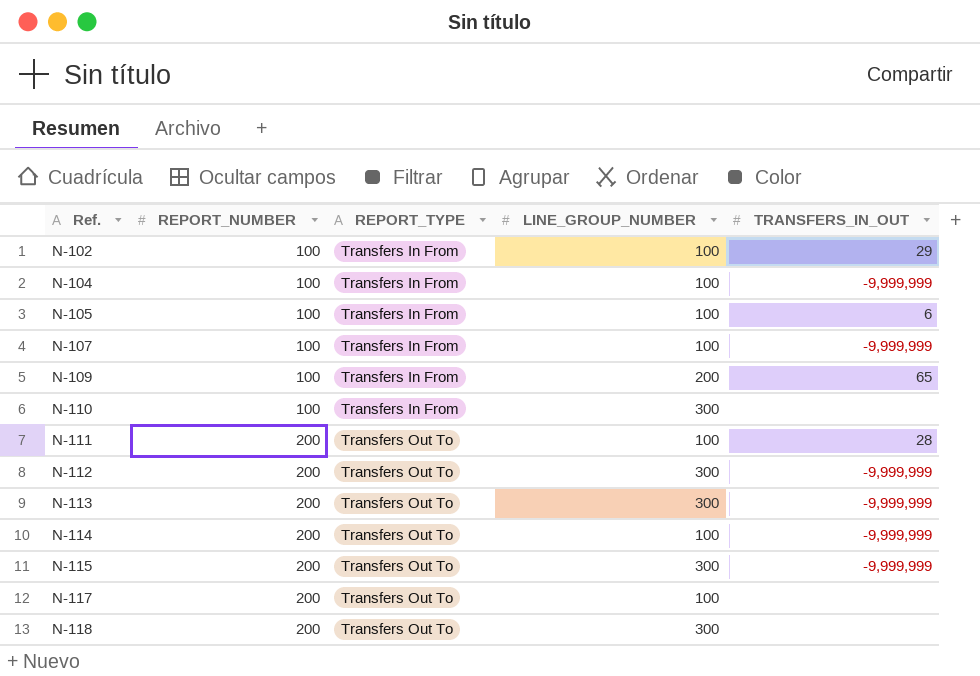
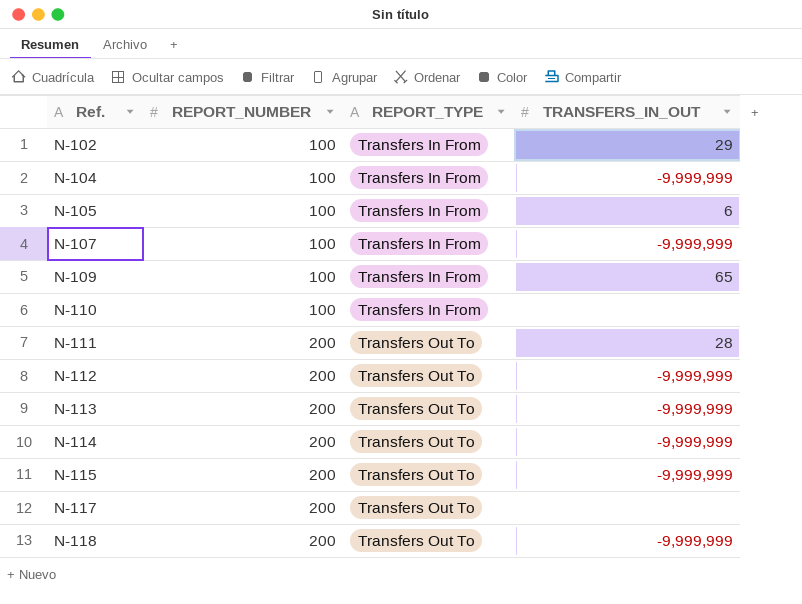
column LINE_GROUP_NUMBER | position: 4 -> none
N-118 | TRANSFERS_IN_OUT: none -> -9,999,999

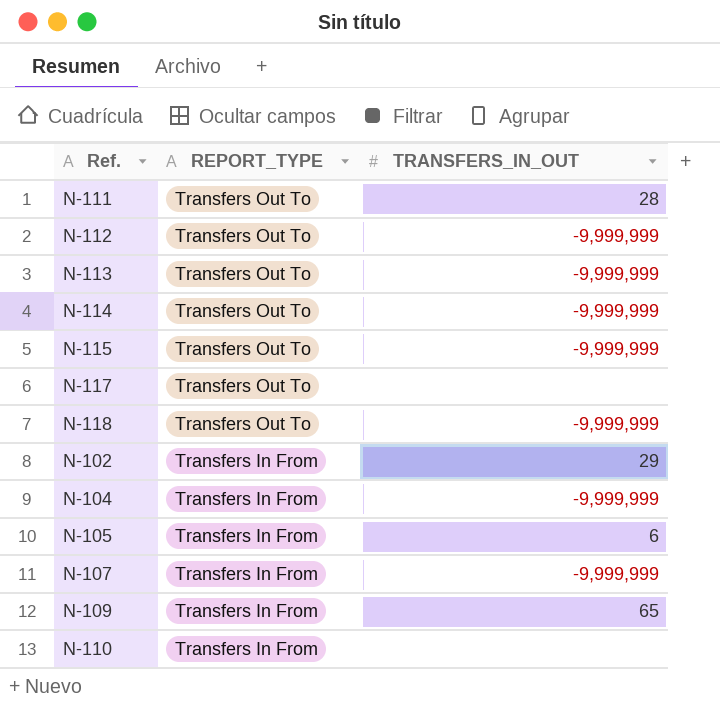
row order: Ref. ascending -> REPORT_TYPE descending
column REPORT_NUMBER | position: 2 -> none

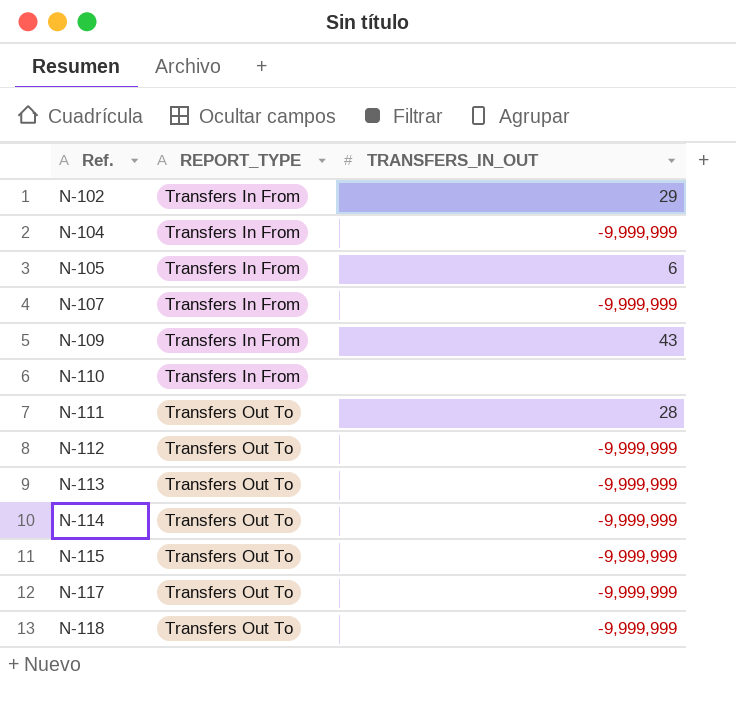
row order: REPORT_TYPE descending -> Ref. ascending
N-109 | TRANSFERS_IN_OUT: 65 -> 43
N-117 | TRANSFERS_IN_OUT: none -> -9,999,999

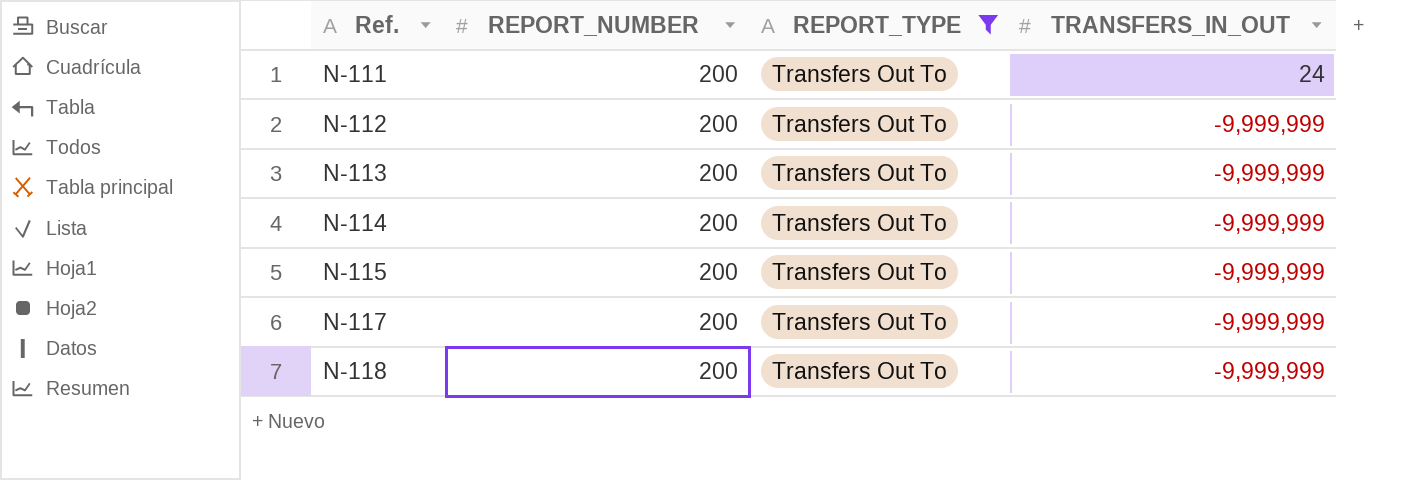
filter: none -> REPORT_TYPE = Transfers Out To
column REPORT_NUMBER | position: none -> 2
N-111 | TRANSFERS_IN_OUT: 28 -> 24

